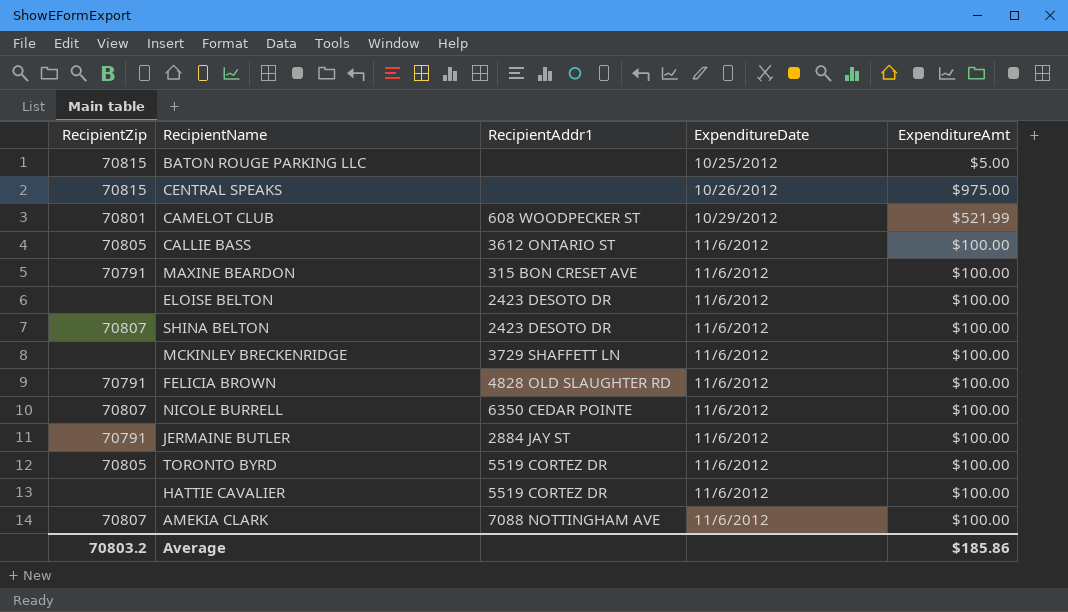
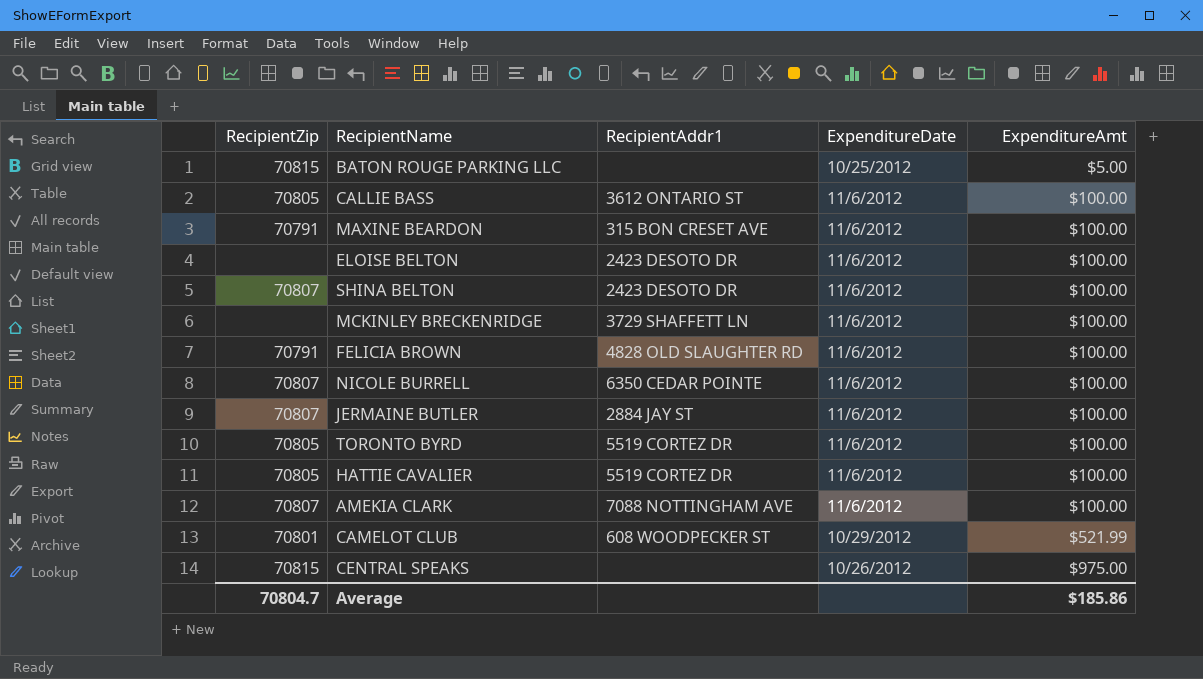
row order: ExpenditureDate ascending -> ExpenditureAmt ascending
JERMAINE BUTLER | RecipientZip: 70791 -> 70807
HATTIE CAVALIER | RecipientZip: none -> 70805
Average | RecipientZip: 70803.2 -> 70804.7

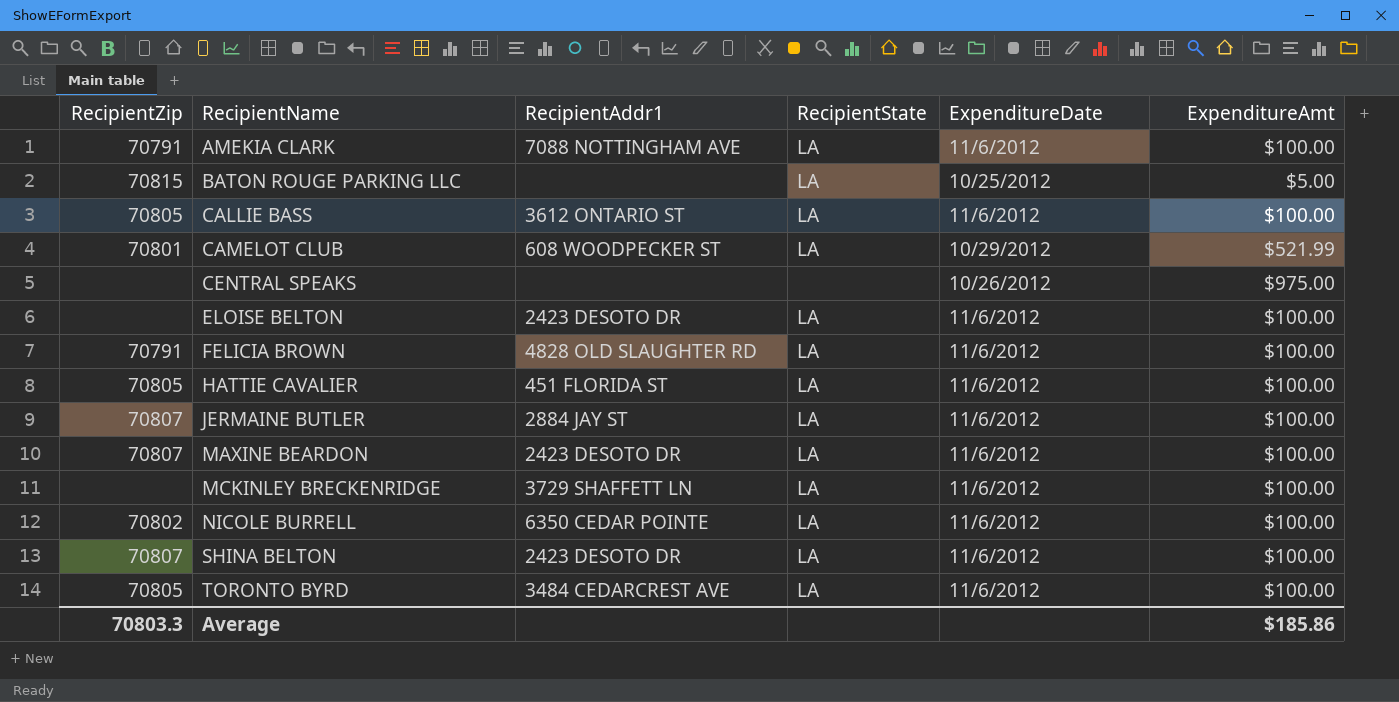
row order: ExpenditureAmt ascending -> RecipientName ascending
column RecipientState | position: none -> 4
AMEKIA CLARK | RecipientZip: 70807 -> 70791
CENTRAL SPEAKS | RecipientZip: 70815 -> none
HATTIE CAVALIER | RecipientAddr1: 5519 CORTEZ DR -> 451 FLORIDA ST
MAXINE BEARDON | RecipientZip: 70791 -> 70807
MAXINE BEARDON | RecipientAddr1: 315 BON CRESET AVE -> 2423 DESOTO DR
NICOLE BURRELL | RecipientZip: 70807 -> 70802
TORONTO BYRD | RecipientAddr1: 5519 CORTEZ DR -> 3484 CEDARCREST AVE
Average | RecipientZip: 70804.7 -> 70803.3

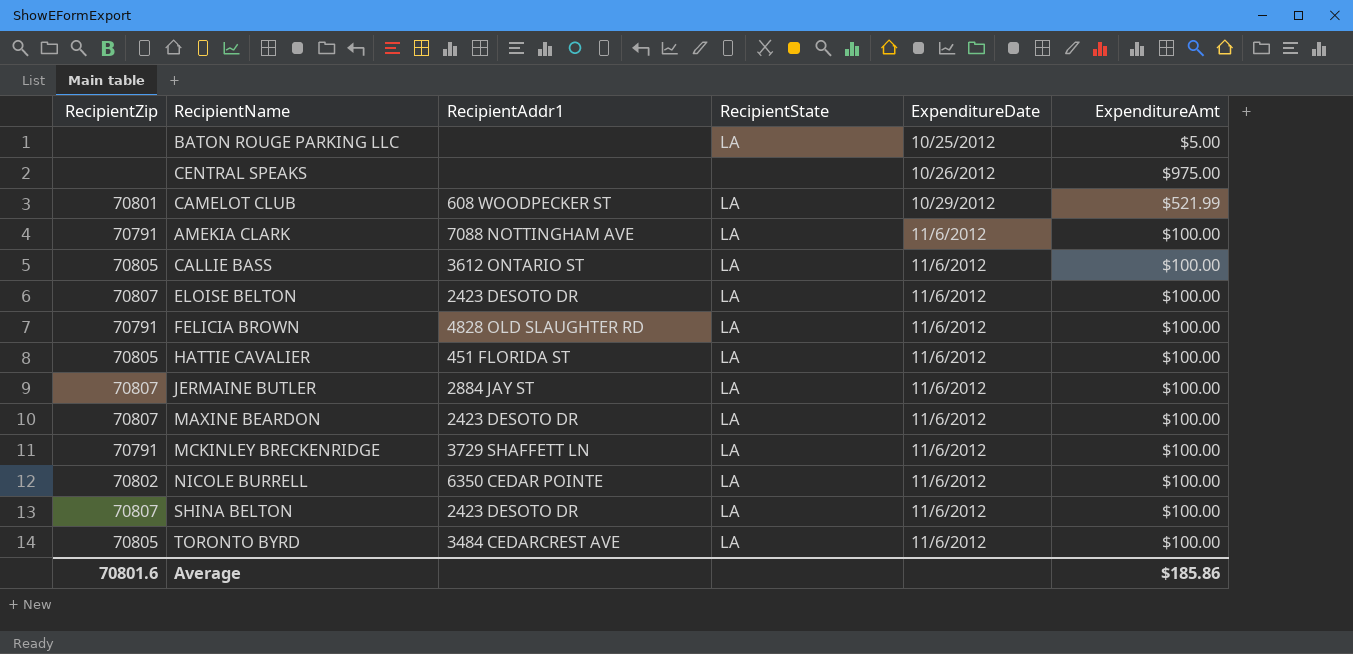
row order: RecipientName ascending -> ExpenditureDate ascending
BATON ROUGE PARKING LLC | RecipientZip: 70815 -> none
ELOISE BELTON | RecipientZip: none -> 70807
MCKINLEY BRECKENRIDGE | RecipientZip: none -> 70791
Average | RecipientZip: 70803.3 -> 70801.6

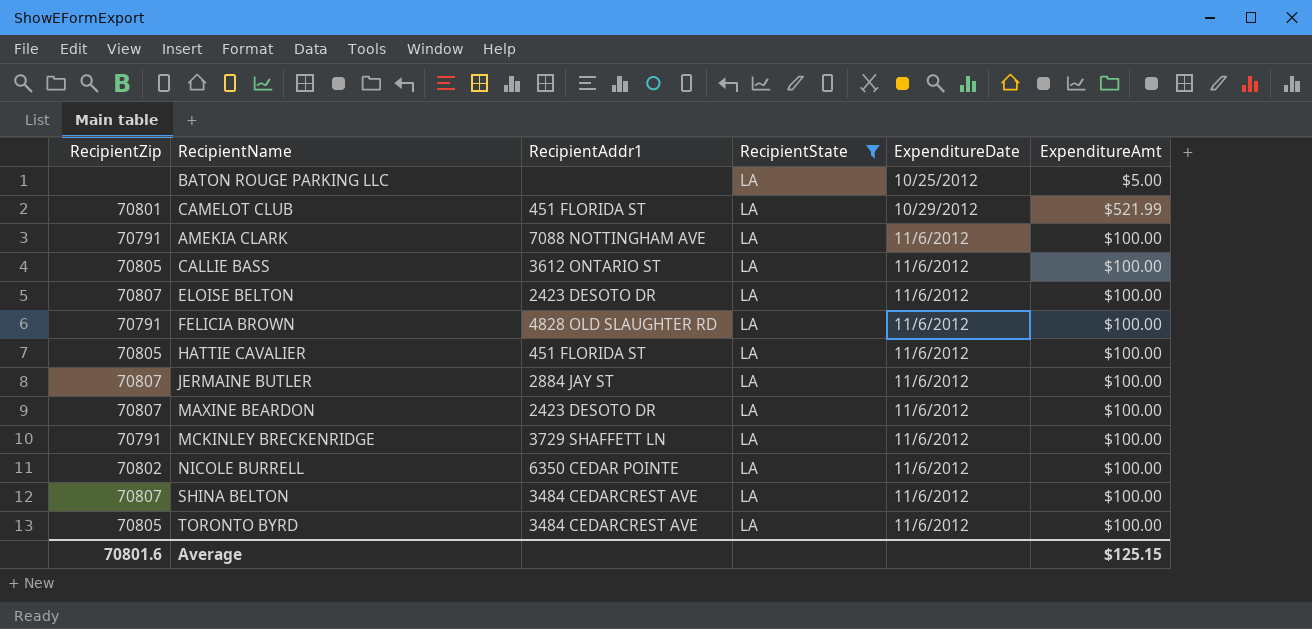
filter: none -> RecipientState = LA
CAMELOT CLUB | RecipientAddr1: 608 WOODPECKER ST -> 451 FLORIDA ST
SHINA BELTON | RecipientAddr1: 2423 DESOTO DR -> 3484 CEDARCREST AVE
Average | ExpenditureAmt: $185.86 -> $125.15

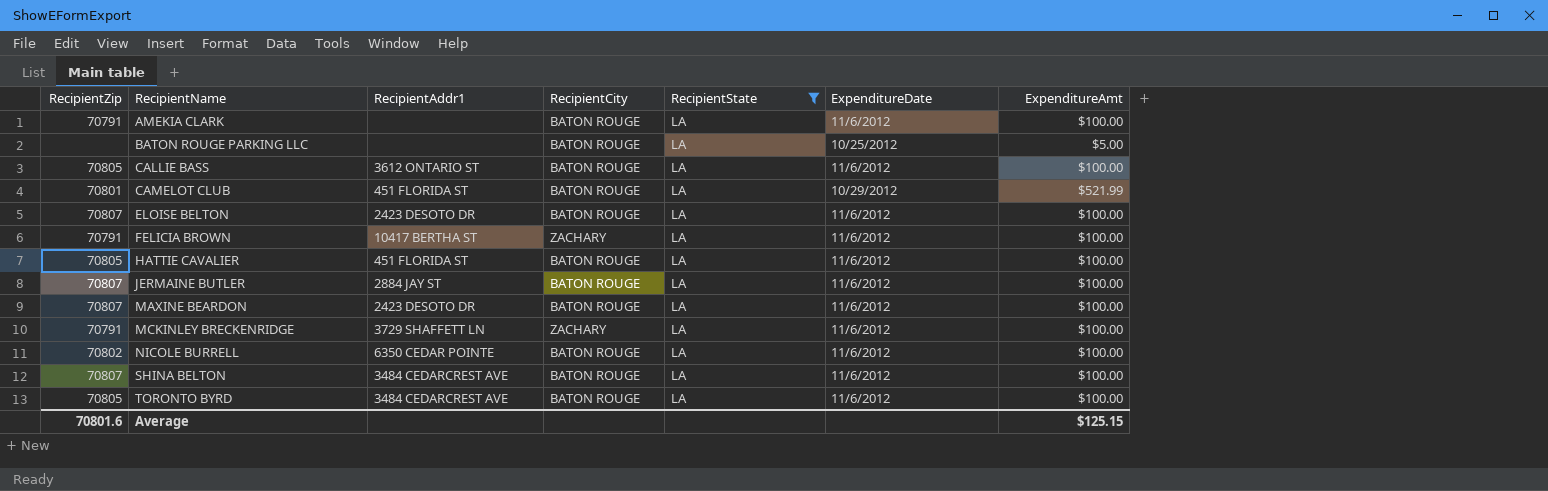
row order: ExpenditureDate ascending -> RecipientName ascending
column RecipientCity | position: none -> 4
AMEKIA CLARK | RecipientAddr1: 7088 NOTTINGHAM AVE -> none
FELICIA BROWN | RecipientAddr1: 4828 OLD SLAUGHTER RD -> 10417 BERTHA ST

